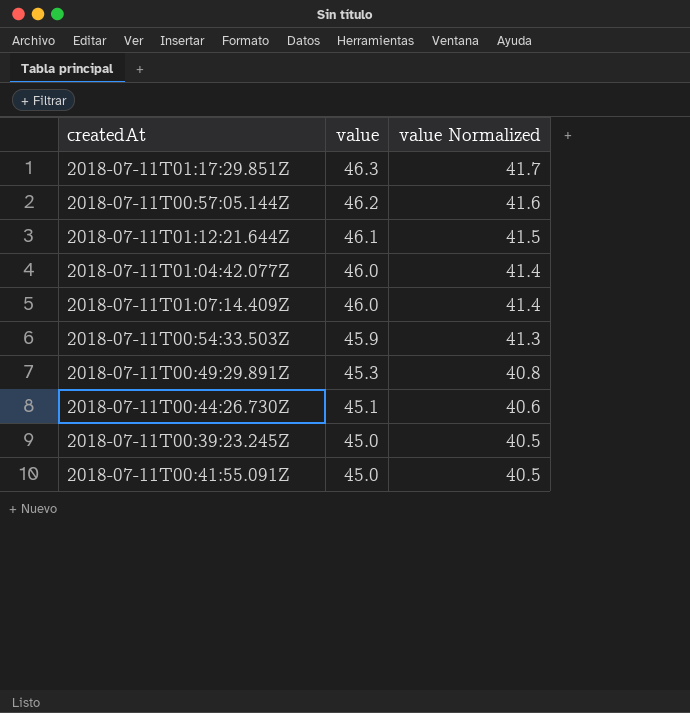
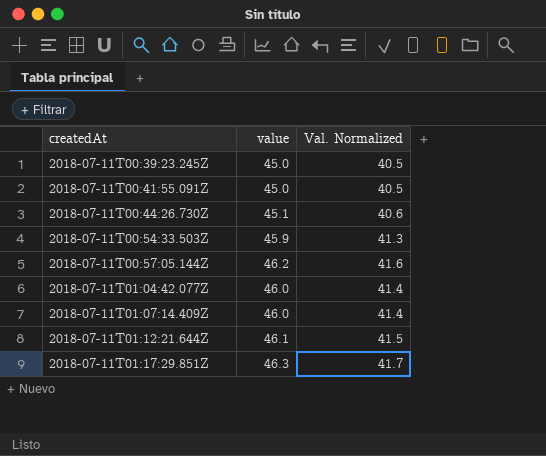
row order: value descending -> createdAt ascending
column name: value Normalized -> Val. Normalized
row 2018-07-11T00:49:29.891Z: 45.3 | 40.8 -> none

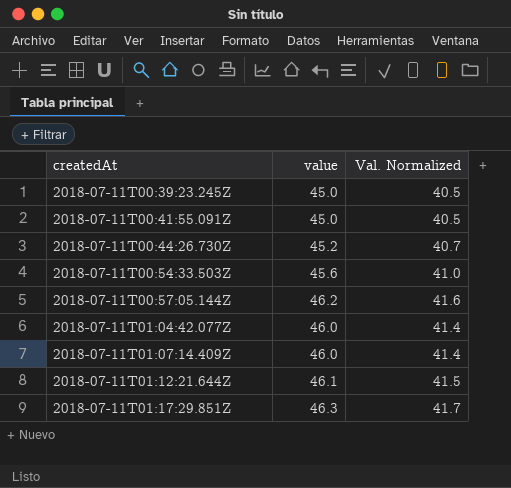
2018-07-11T00:44:26.730Z | value: 45.1 -> 45.2
2018-07-11T00:44:26.730Z | Val. Normalized: 40.6 -> 40.7
2018-07-11T00:54:33.503Z | value: 45.9 -> 45.6
2018-07-11T00:54:33.503Z | Val. Normalized: 41.3 -> 41.0

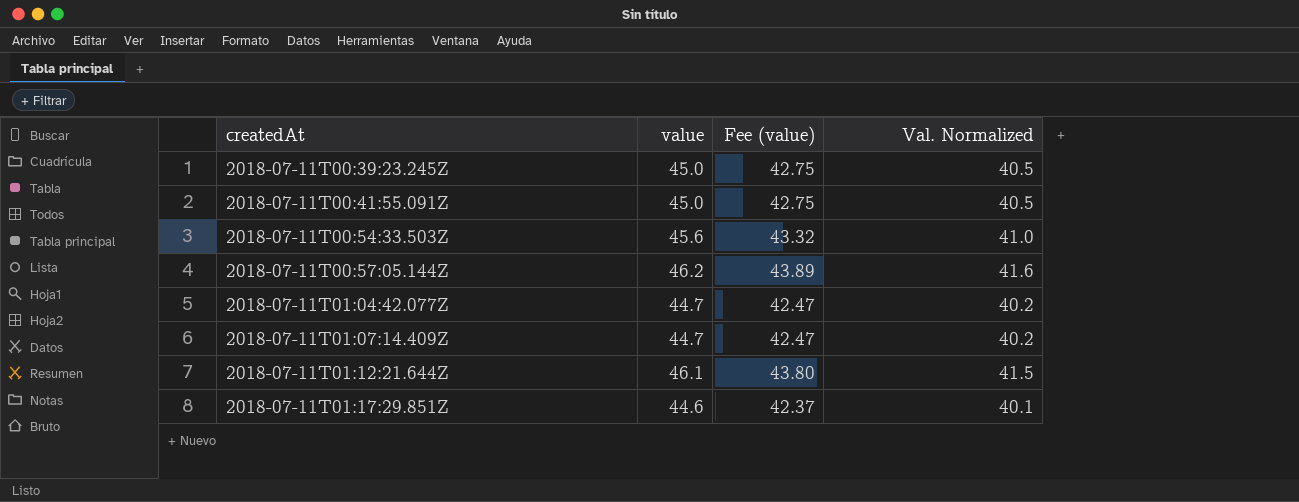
column Fee (value) | formula: none -> [value] * 0.95
row 2018-07-11T00:44:26.730Z: 45.2 | 40.7 -> none
2018-07-11T01:04:42.077Z | value: 46.0 -> 44.7
2018-07-11T01:04:42.077Z | Val. Normalized: 41.4 -> 40.2
2018-07-11T01:07:14.409Z | value: 46.0 -> 44.7
2018-07-11T01:07:14.409Z | Val. Normalized: 41.4 -> 40.2
2018-07-11T01:17:29.851Z | value: 46.3 -> 44.6
2018-07-11T01:17:29.851Z | Val. Normalized: 41.7 -> 40.1

